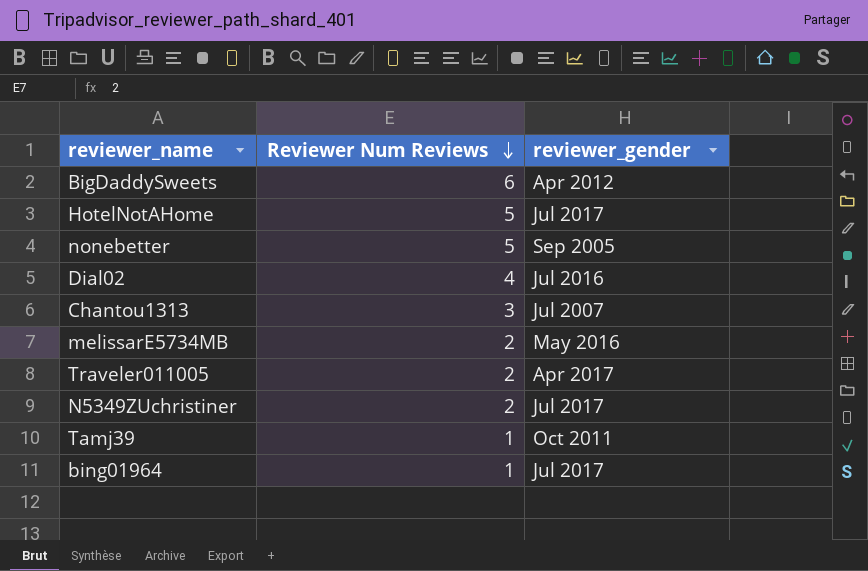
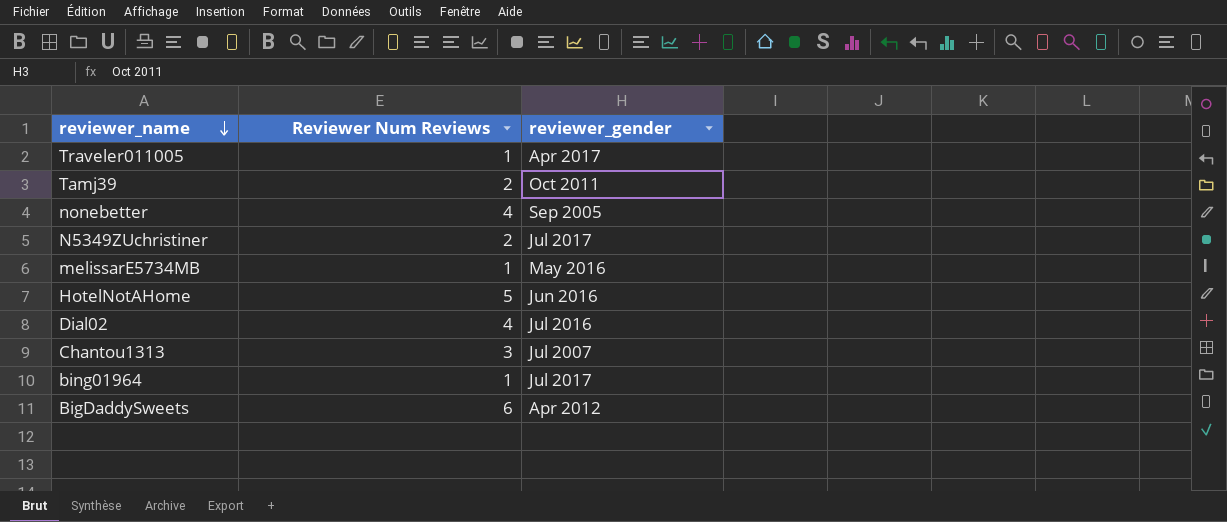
row order: Reviewer Num Reviews descending -> reviewer_name descending
Traveler011005 | Reviewer Num Reviews: 2 -> 1
Tamj39 | Reviewer Num Reviews: 1 -> 2
nonebetter | Reviewer Num Reviews: 5 -> 4
melissarE5734MB | Reviewer Num Reviews: 2 -> 1
HotelNotAHome | reviewer_gender: Jul 2017 -> Jun 2016

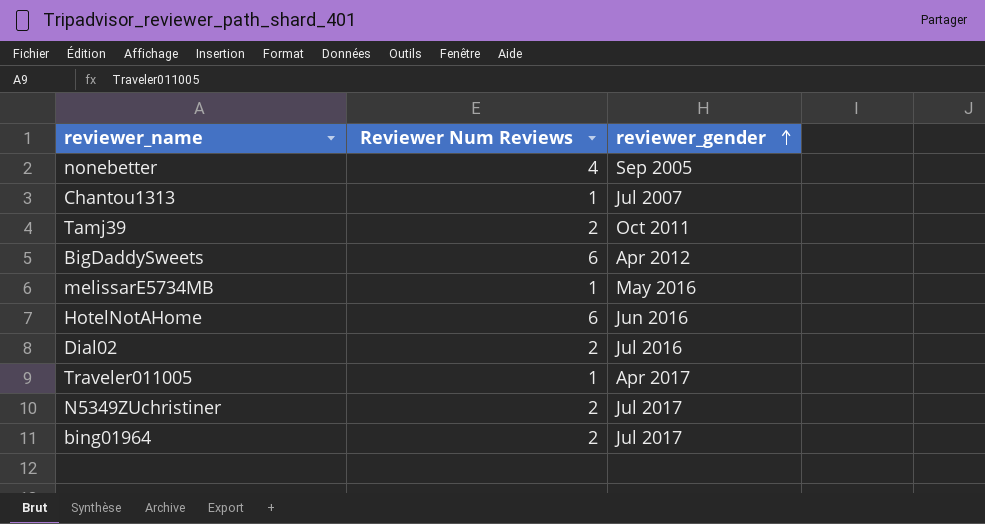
row order: reviewer_name descending -> reviewer_gender ascending
Chantou1313 | Reviewer Num Reviews: 3 -> 1
HotelNotAHome | Reviewer Num Reviews: 5 -> 6
Dial02 | Reviewer Num Reviews: 4 -> 2
bing01964 | Reviewer Num Reviews: 1 -> 2

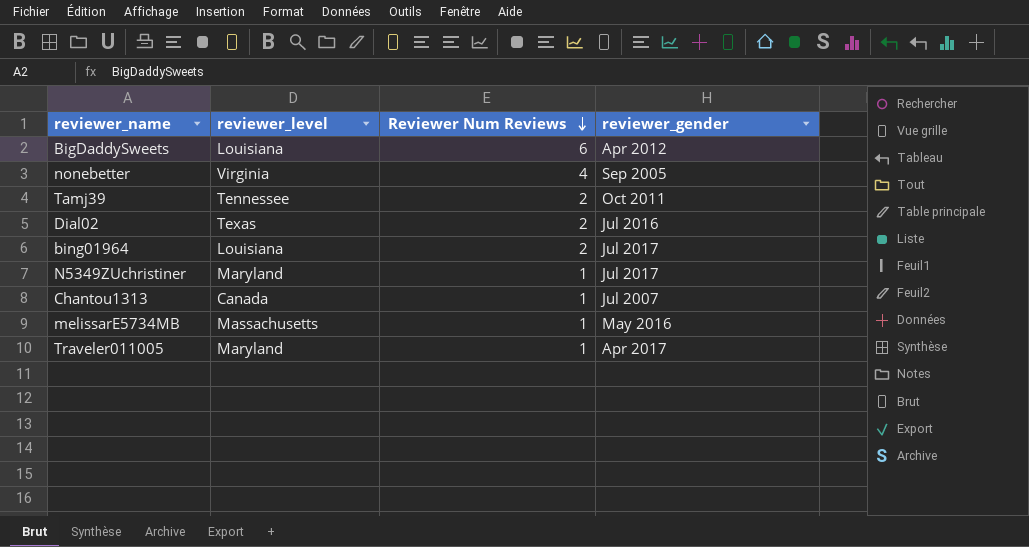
row order: reviewer_gender ascending -> Reviewer Num Reviews descending
column reviewer_level | position: none -> 2
row HotelNotAHome: 6 | Jun 2016 -> none
N5349ZUchristiner | Reviewer Num Reviews: 2 -> 1

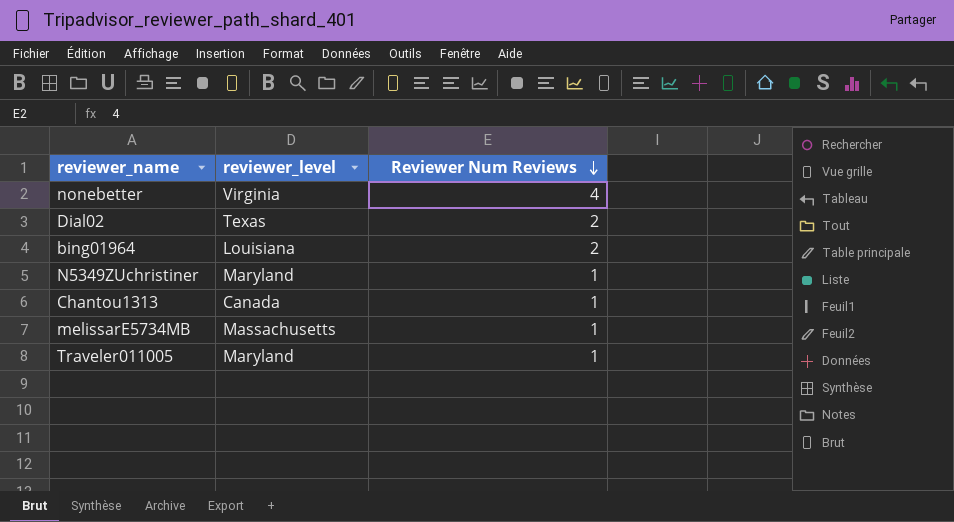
column reviewer_gender | position: 4 -> none
row BigDaddySweets: Louisiana | 6 | Apr 2012 -> none
row Tamj39: Tennessee | 2 | Oct 2011 -> none

